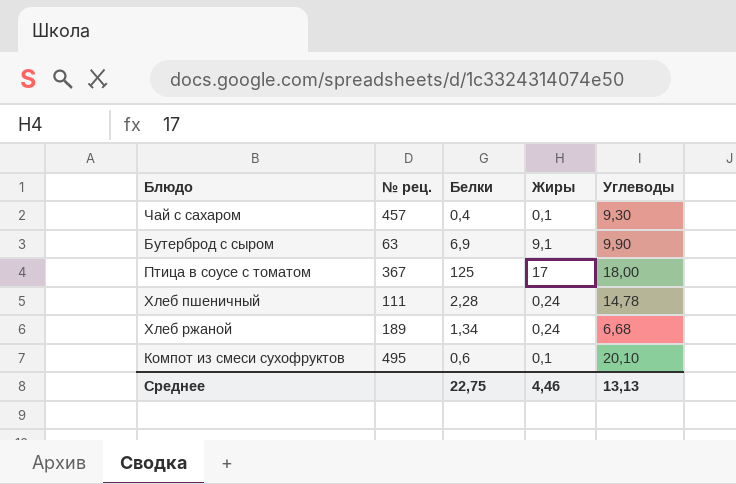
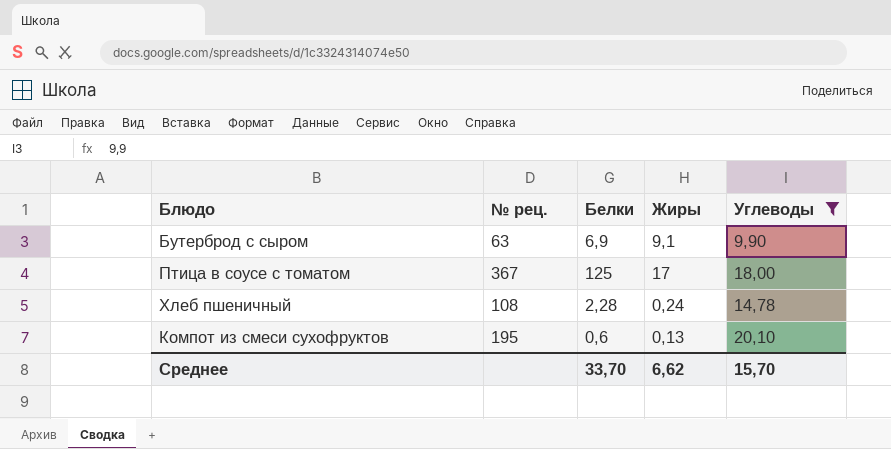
filter: none -> Углеводы >= 9,90
Хлеб пшеничный | № рец.: 111 -> 108
Компот из смеси сухофруктов | № рец.: 495 -> 195
Компот из смеси сухофруктов | Жиры: 0,1 -> 0,13
Среднее | Белки: 22,75 -> 33,70
Среднее | Жиры: 4,46 -> 6,62
Среднее | Углеводы: 13,13 -> 15,70

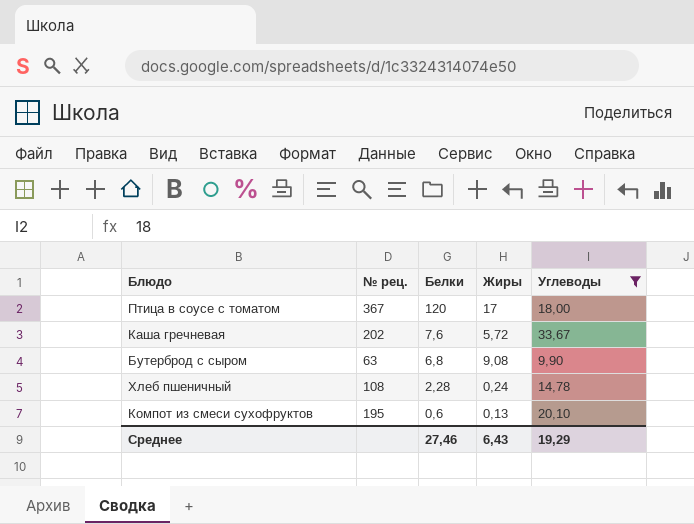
row order: none -> Белки descending
Птица в соусе с томатом | Белки: 125 -> 120
row Каша гречневая: none -> 202 | 7,6 | 5,72 | 33,67
Бутерброд с сыром | Белки: 6,9 -> 6,8
Бутерброд с сыром | Жиры: 9,1 -> 9,08
Среднее | Белки: 33,70 -> 27,46
Среднее | Жиры: 6,62 -> 6,43
Среднее | Углеводы: 15,70 -> 19,29

